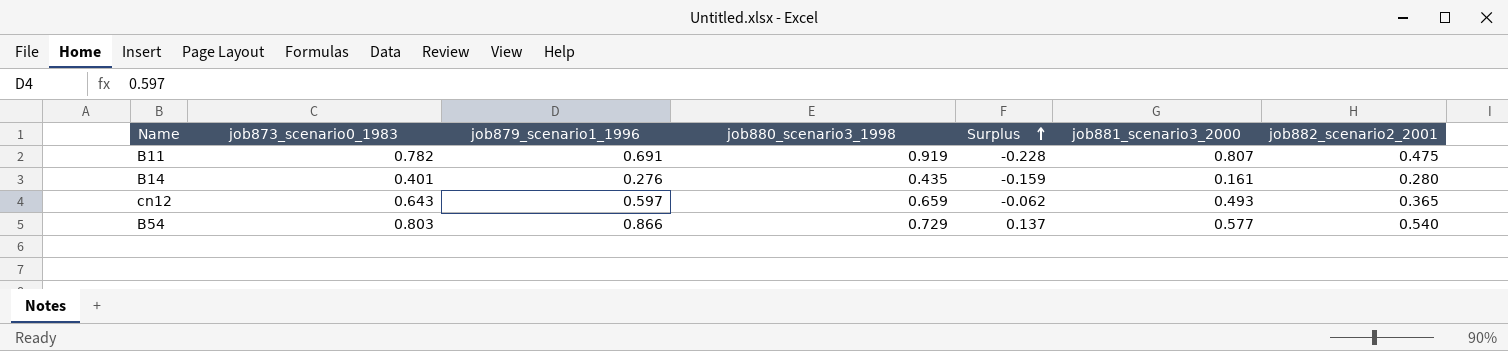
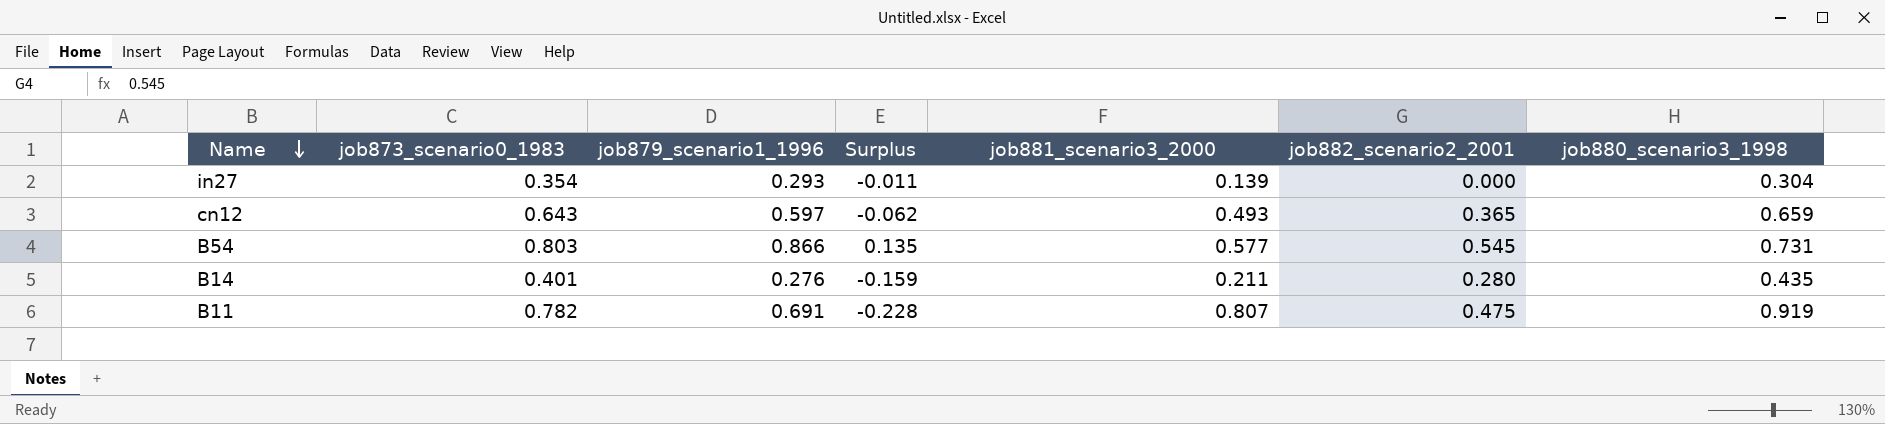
row order: Surplus ascending -> Name descending
column job880_scenario3_1998 | position: 4 -> 7
row in27: none -> 0.354 | 0.293 | -0.011 | 0.139 | 0.000 | 0.304
B54 | Surplus: 0.137 -> 0.135
B54 | job882_scenario2_2001: 0.540 -> 0.545
B54 | job880_scenario3_1998: 0.729 -> 0.731
B14 | job881_scenario3_2000: 0.161 -> 0.211

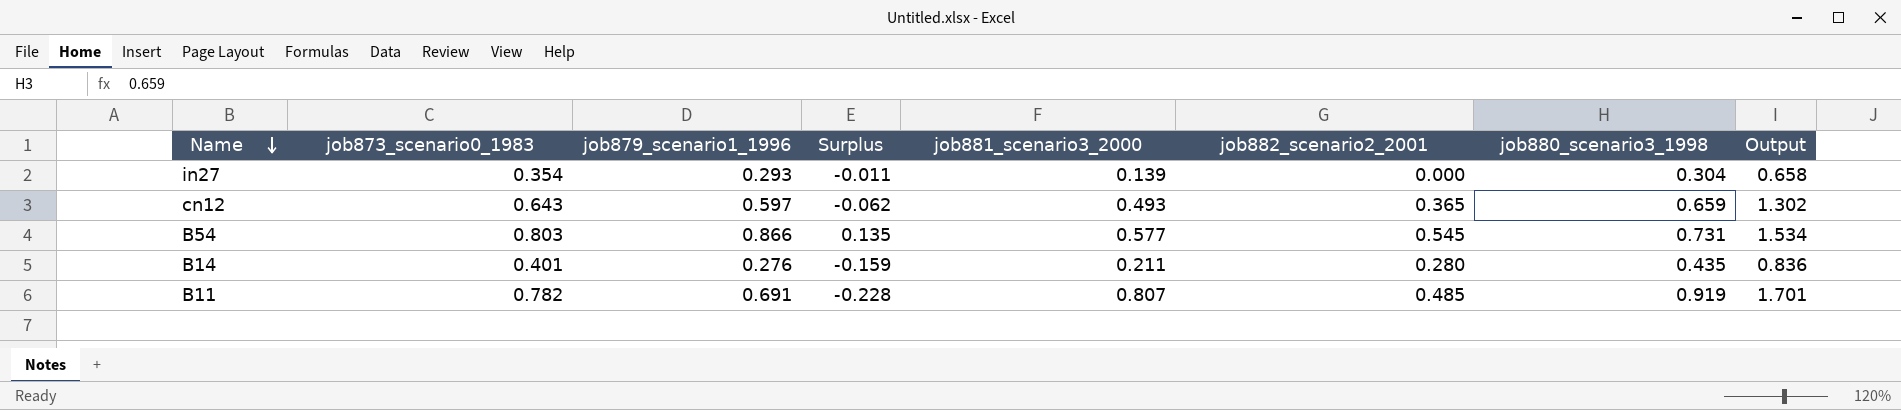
column Output | formula: none -> [job873_scenario0_1983] + [job880_scenario3_1998]
B11 | job882_scenario2_2001: 0.475 -> 0.485

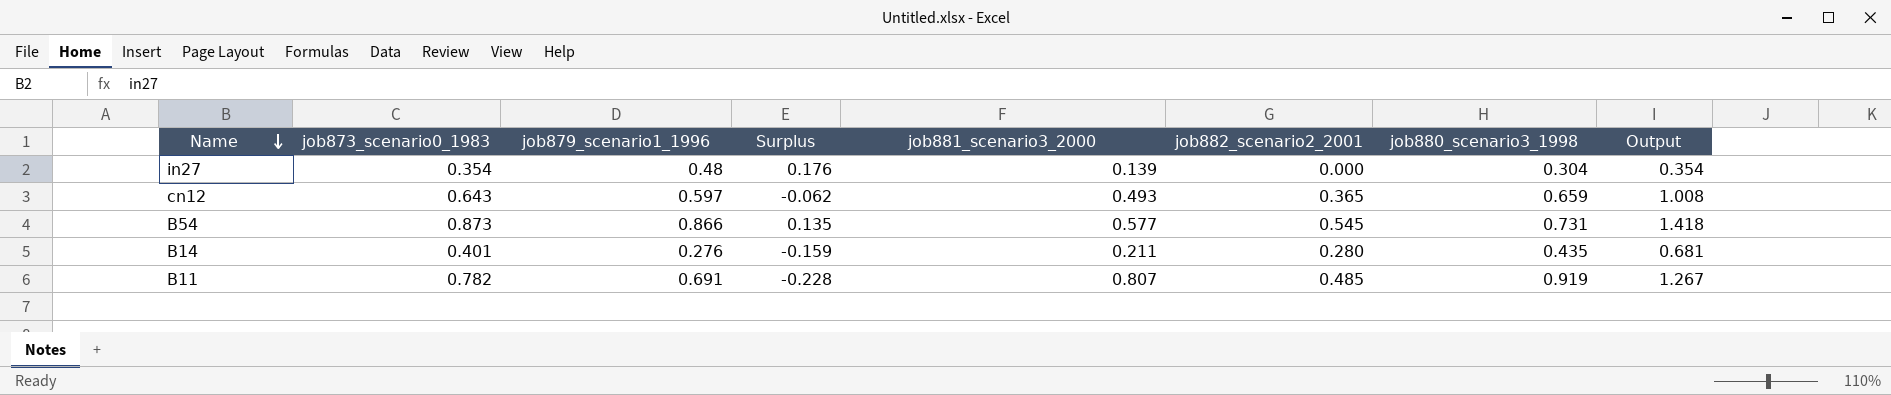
column Output | formula: [job873_scenario0_1983] + [job880_scenario3_1998] -> [job873_scenario0_1983] + [job882_scenario2_2001]
in27 | job879_scenario1_1996: 0.293 -> 0.48
in27 | Surplus: -0.011 -> 0.176
B54 | job873_scenario0_1983: 0.803 -> 0.873

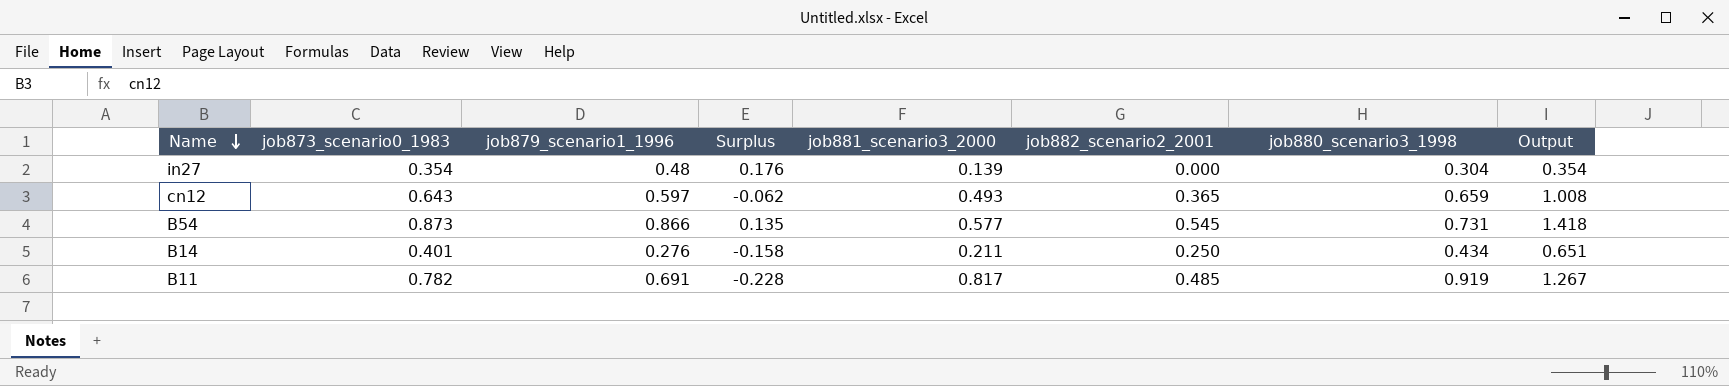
B14 | Surplus: -0.159 -> -0.158
B14 | job882_scenario2_2001: 0.280 -> 0.250
B14 | job880_scenario3_1998: 0.435 -> 0.434
B14 | Output: 0.681 -> 0.651
B11 | job881_scenario3_2000: 0.807 -> 0.817

